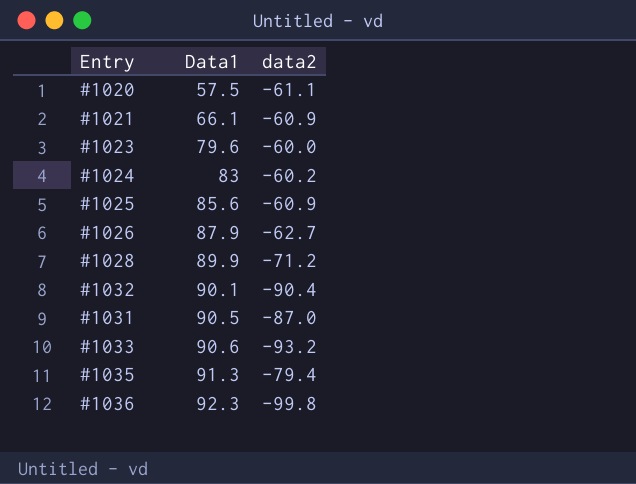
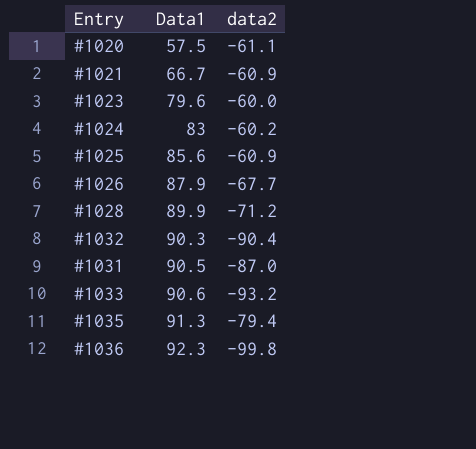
#1021 | Data1: 66.1 -> 66.7
#1026 | data2: -62.7 -> -67.7
#1032 | Data1: 90.1 -> 90.3

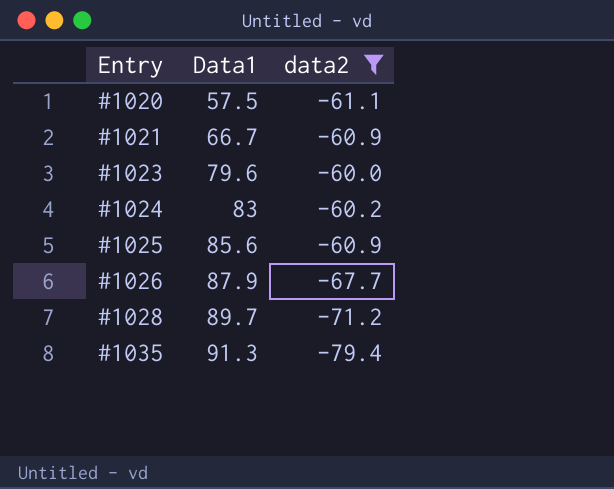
filter: none -> data2 >= -79.4
#1028 | Data1: 89.9 -> 89.7

